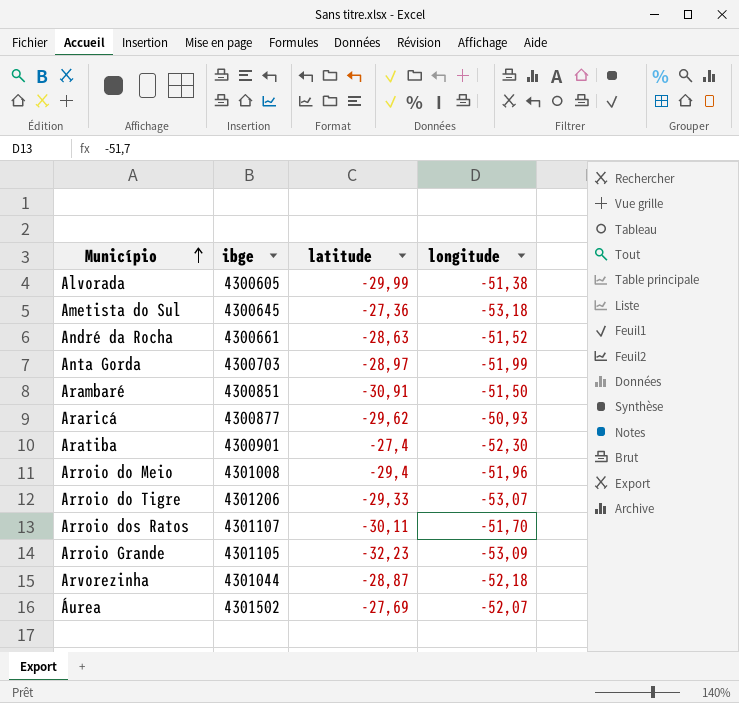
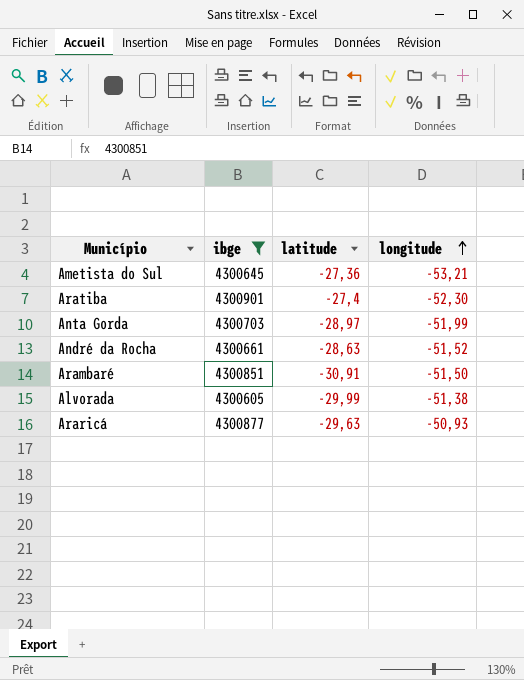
filter: none -> ibge <= 4300901
row order: Município ascending -> longitude ascending
Ametista do Sul | longitude: -53,18 -> -53,21
Araricá | latitude: -29,62 -> -29,63

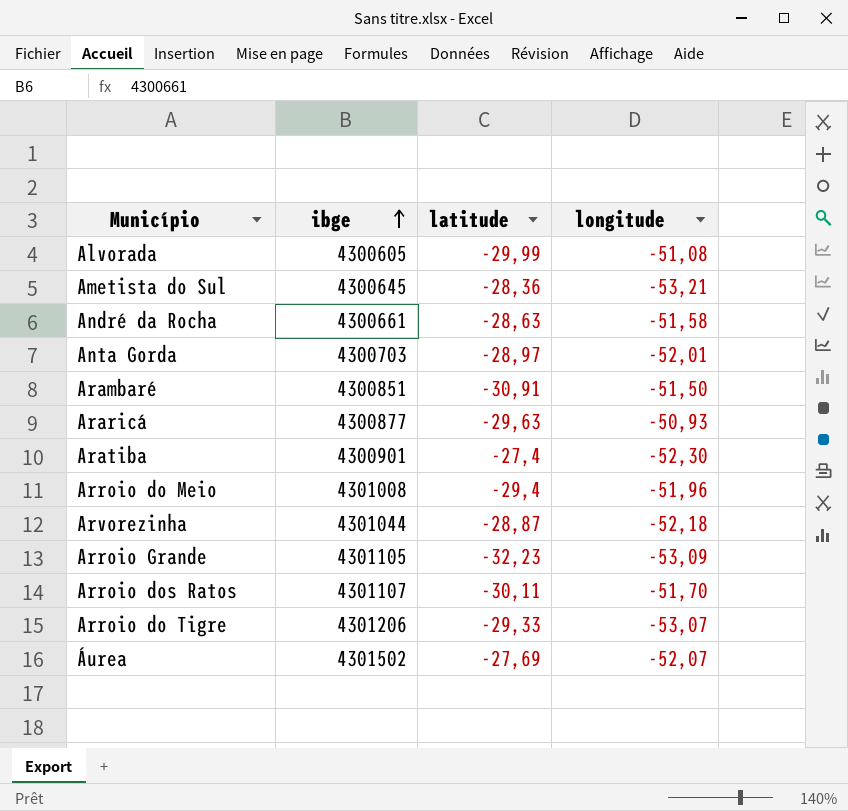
filter: ibge <= 4300901 -> none
row order: longitude ascending -> ibge ascending
Alvorada | longitude: -51,38 -> -51,08
Ametista do Sul | latitude: -27,36 -> -28,36
André da Rocha | longitude: -51,52 -> -51,58
Anta Gorda | longitude: -51,99 -> -52,01

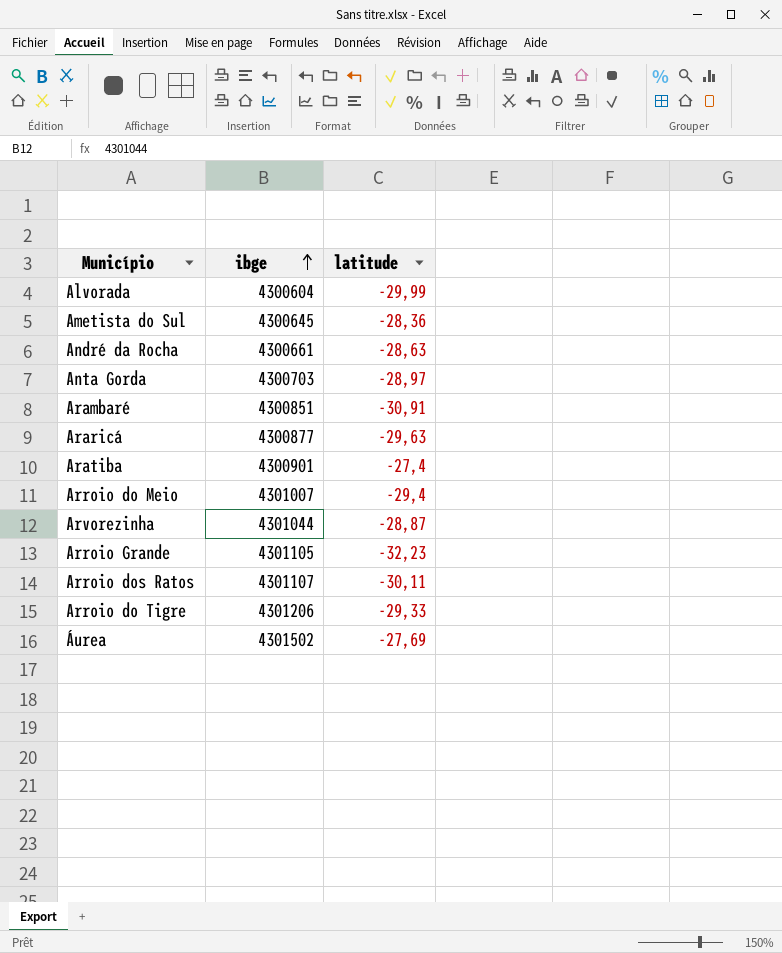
column longitude | position: 4 -> none
Alvorada | ibge: 4300605 -> 4300604
Arroio do Meio | ibge: 4301008 -> 4301007

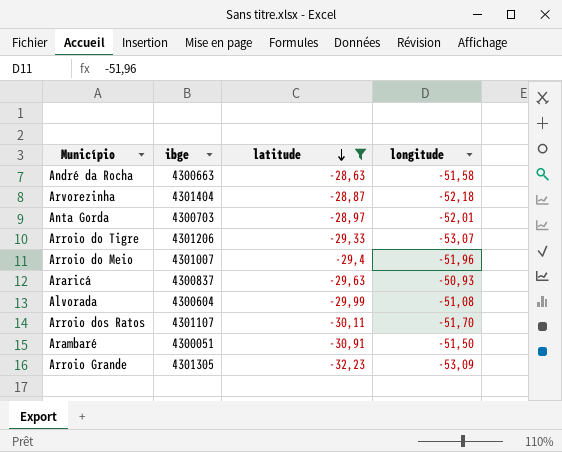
filter: none -> latitude <= -28,63
row order: ibge ascending -> latitude descending
column longitude | position: none -> 4
André da Rocha | ibge: 4300661 -> 4300663
Arvorezinha | ibge: 4301044 -> 4301404
Araricá | ibge: 4300877 -> 4300837
Arambaré | ibge: 4300851 -> 4300051
Arroio Grande | ibge: 4301105 -> 4301305

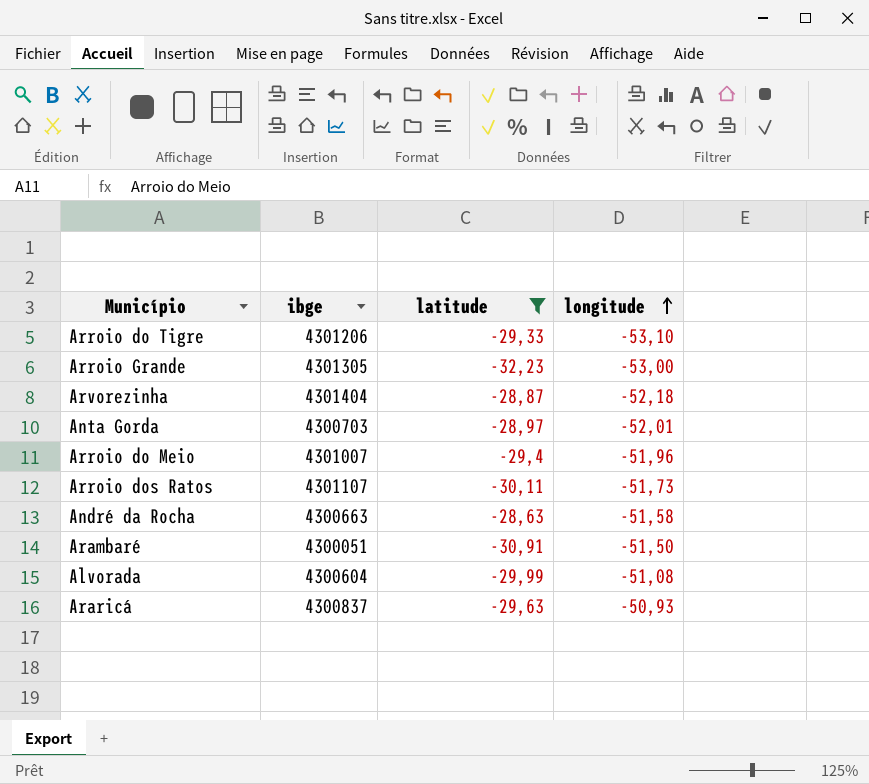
row order: latitude descending -> longitude ascending
Arroio do Tigre | longitude: -53,07 -> -53,10
Arroio Grande | longitude: -53,09 -> -53,00
Arroio dos Ratos | longitude: -51,70 -> -51,73

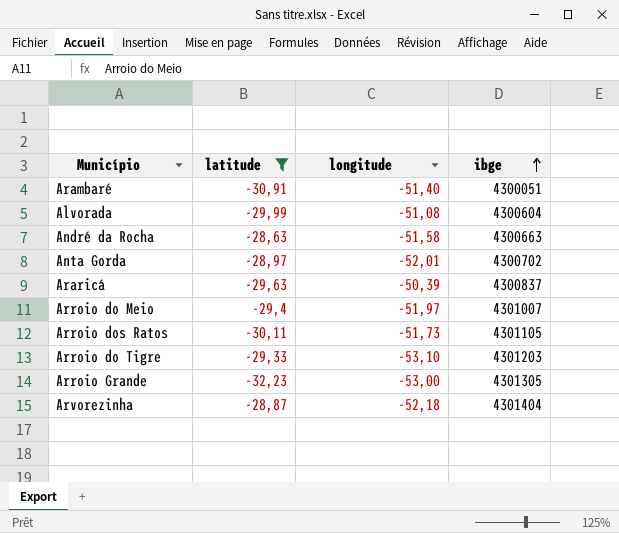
row order: longitude ascending -> ibge ascending
column ibge | position: 2 -> 4
Arambaré | longitude: -51,50 -> -51,40
Anta Gorda | ibge: 4300703 -> 4300702
Araricá | longitude: -50,93 -> -50,39
Arroio do Meio | longitude: -51,96 -> -51,97
Arroio dos Ratos | ibge: 4301107 -> 4301105
Arroio do Tigre | ibge: 4301206 -> 4301203

